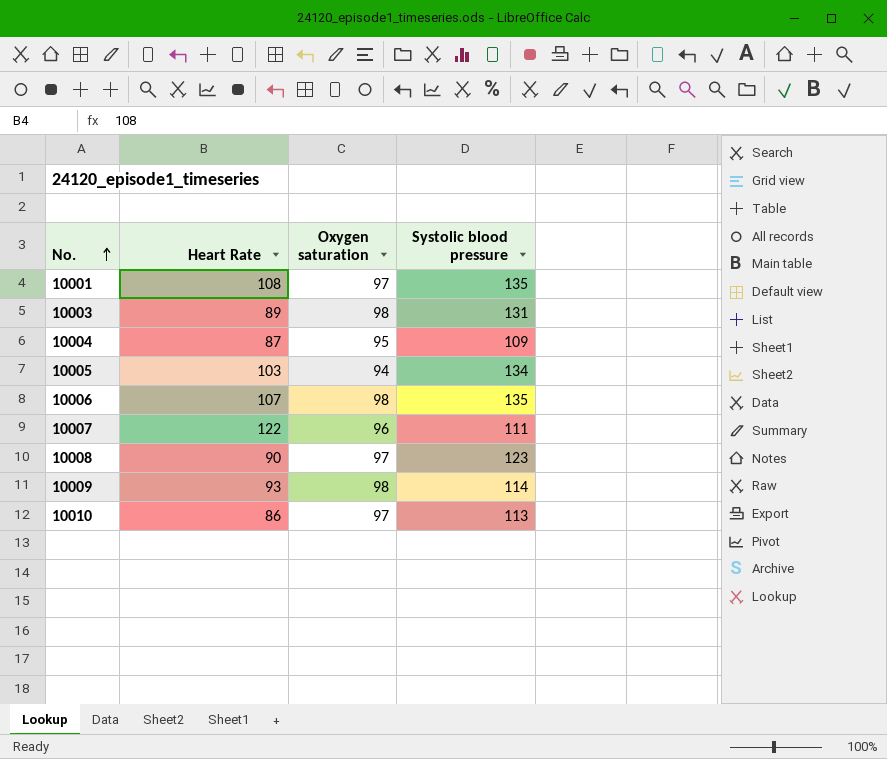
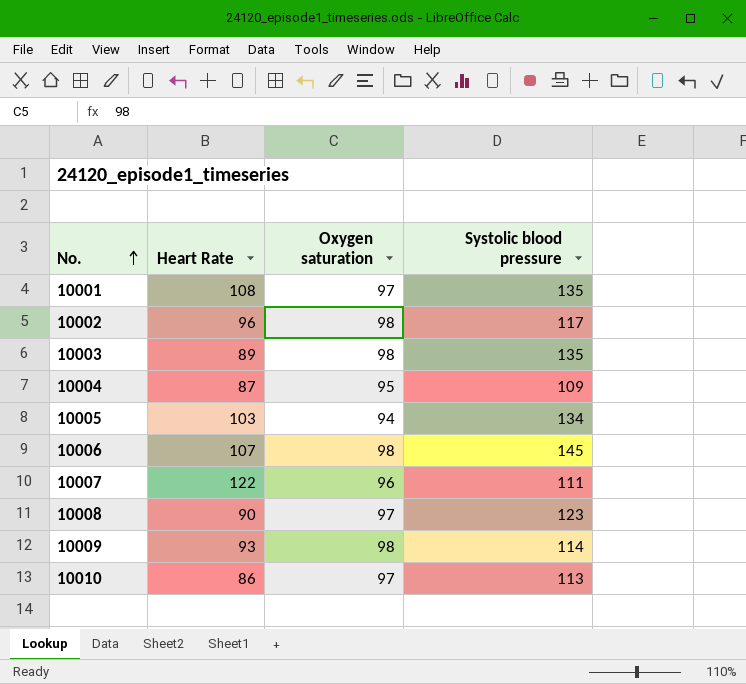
row 10002: none -> 96 | 98 | 117
10003 | Systolic blood pressure: 131 -> 135
10006 | Systolic blood pressure: 135 -> 145

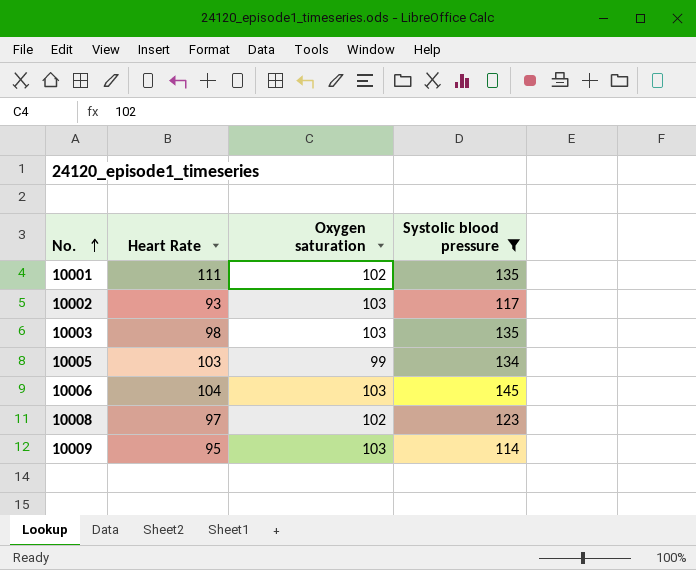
filter: none -> Systolic blood pressure >= 114
10001 | Heart Rate: 108 -> 111
10001 | Oxygen saturation: 97 -> 102
10002 | Heart Rate: 96 -> 93
10002 | Oxygen saturation: 98 -> 103
10003 | Heart Rate: 89 -> 98
10003 | Oxygen saturation: 98 -> 103
10005 | Oxygen saturation: 94 -> 99
10006 | Heart Rate: 107 -> 104
10006 | Oxygen saturation: 98 -> 103
10008 | Heart Rate: 90 -> 97
10008 | Oxygen saturation: 97 -> 102
10009 | Heart Rate: 93 -> 95
10009 | Oxygen saturation: 98 -> 103

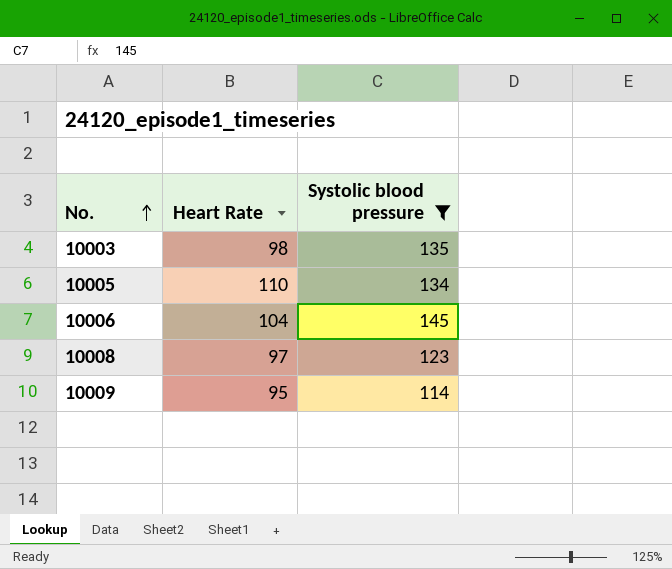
column Oxygen saturation | position: 3 -> none
row 10001: 111 | 102 | 135 -> none
row 10002: 93 | 103 | 117 -> none
10005 | Heart Rate: 103 -> 110

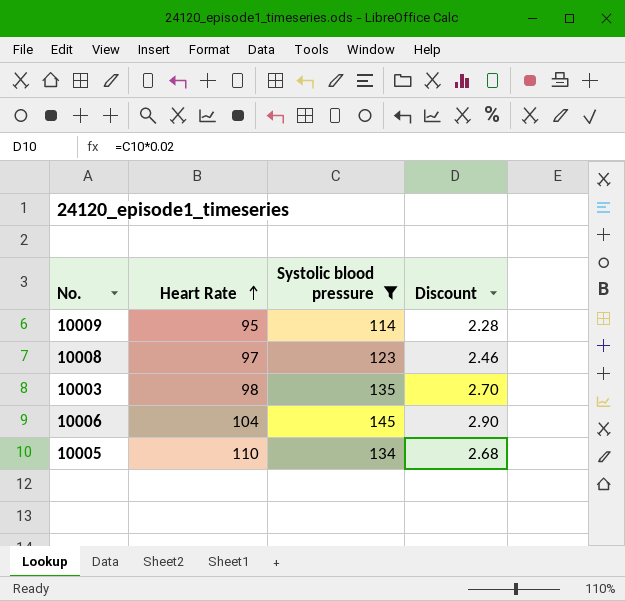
row order: No. ascending -> Heart Rate ascending
column Discount | formula: none -> [Systolic blood pressure] * 0.02

